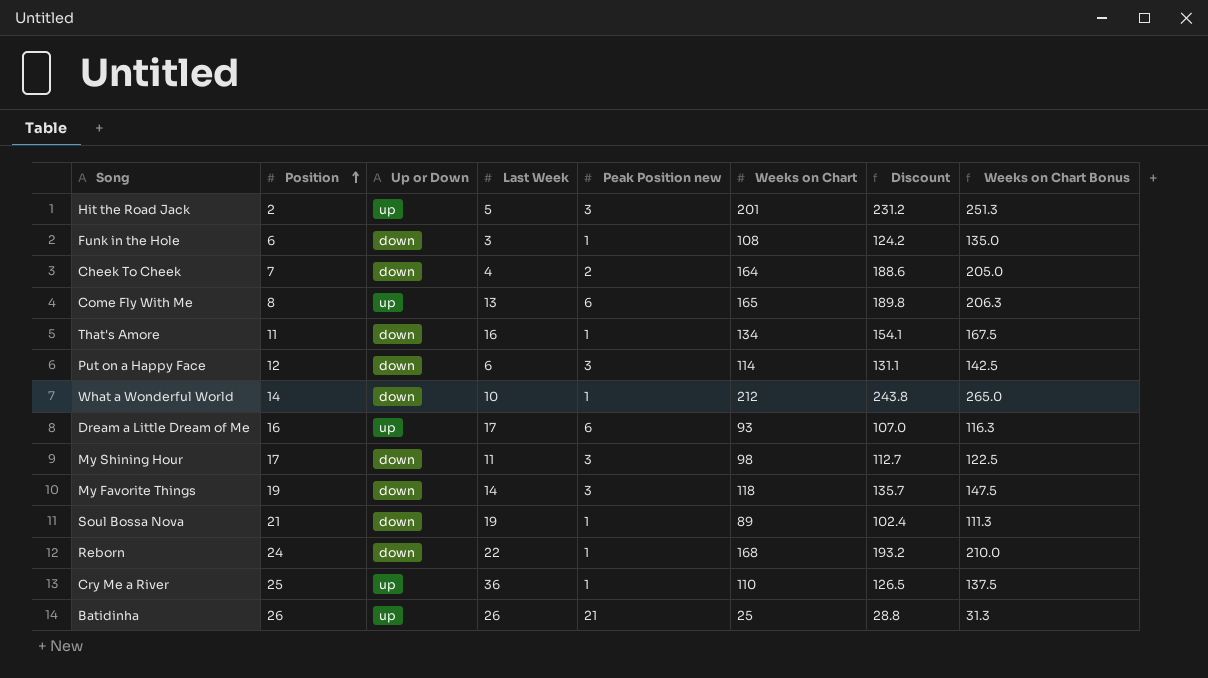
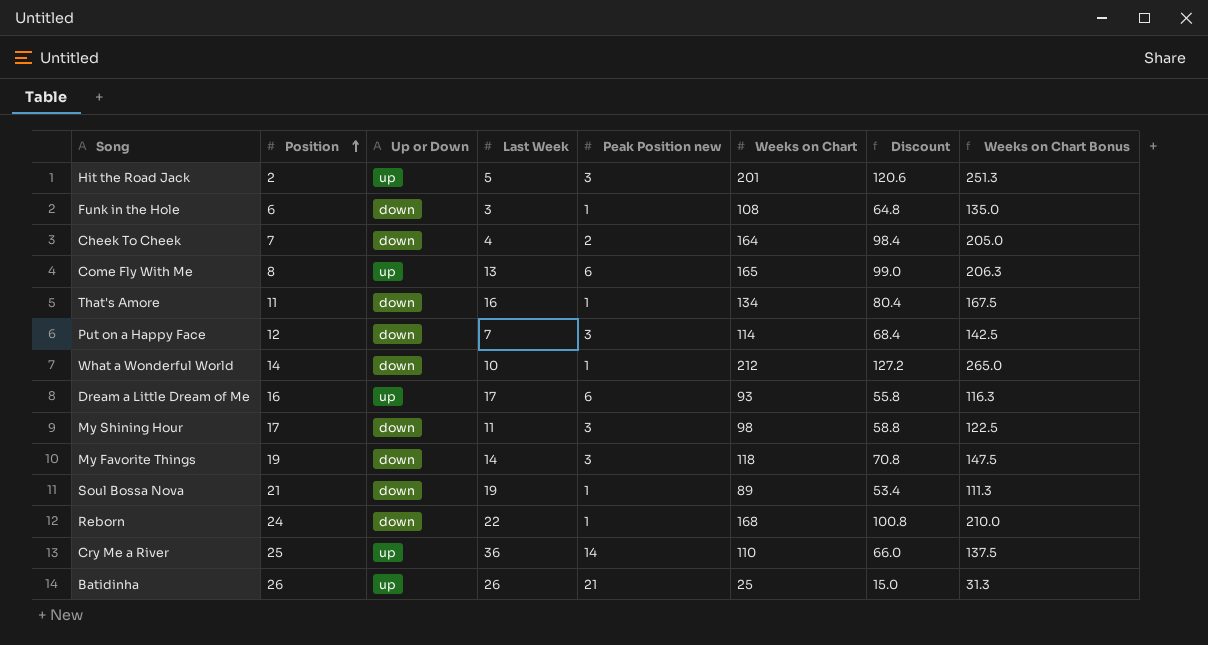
column Discount | formula: [Weeks on Chart] * 1.15 -> [Weeks on Chart] * 0.6
Put on a Happy Face | Last Week: 6 -> 7
Cry Me a River | Peak Position new: 1 -> 14

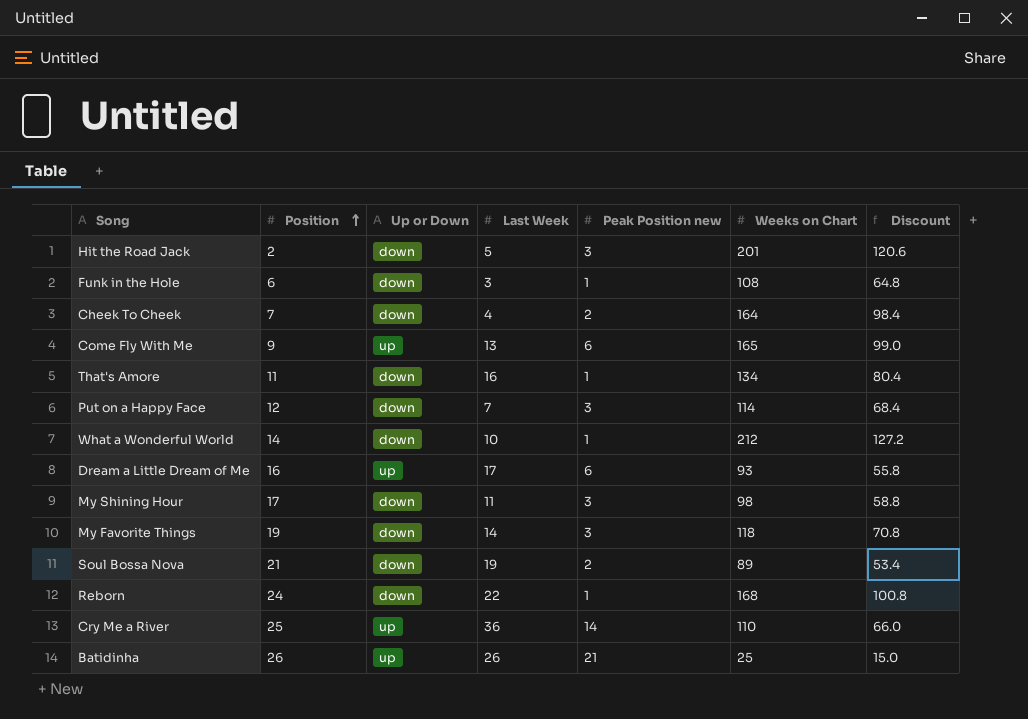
column Weeks on Chart Bonus | formula: [Weeks on Chart] * 1.25 -> none
Hit the Road Jack | Up or Down: up -> down
Come Fly With Me | Position: 8 -> 9
Soul Bossa Nova | Peak Position new: 1 -> 2

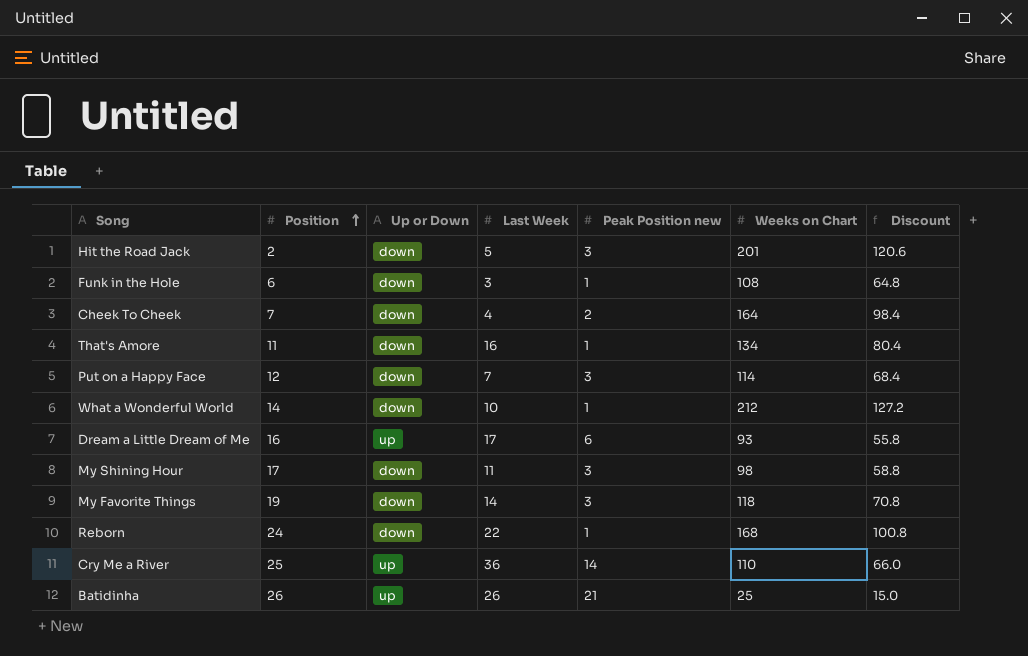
row Come Fly With Me: 9 | up | 13 | 6 | 165 | 99.0 -> none
row Soul Bossa Nova: 21 | down | 19 | 2 | 89 | 53.4 -> none

